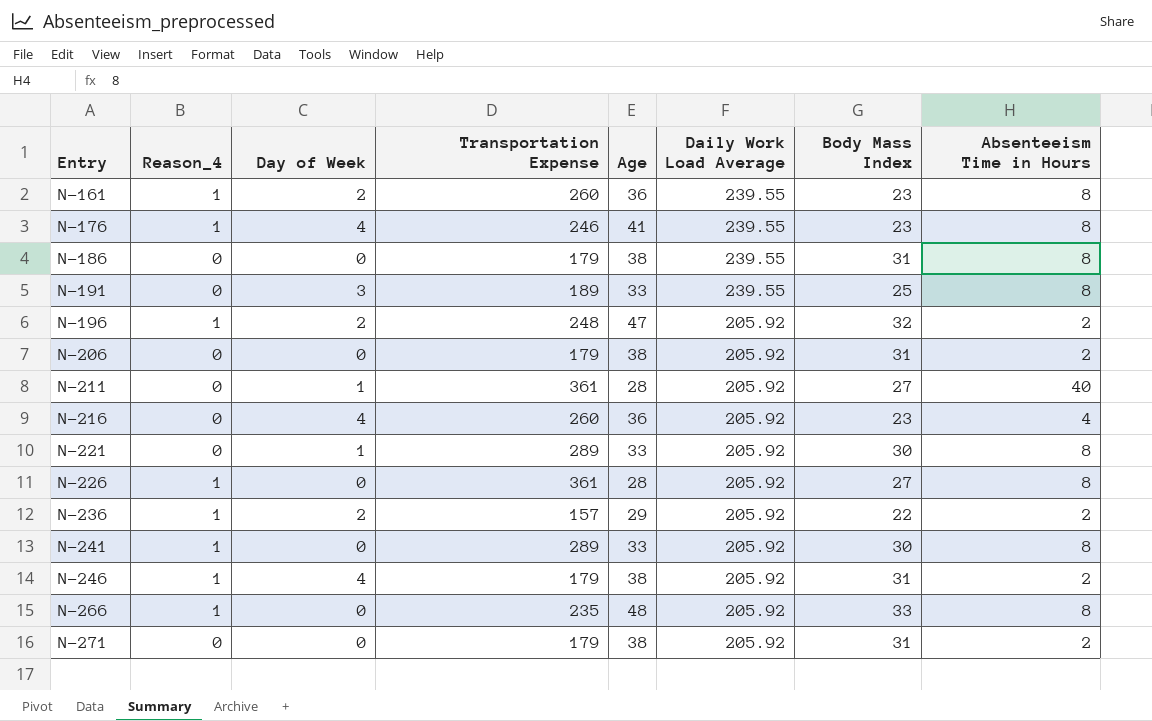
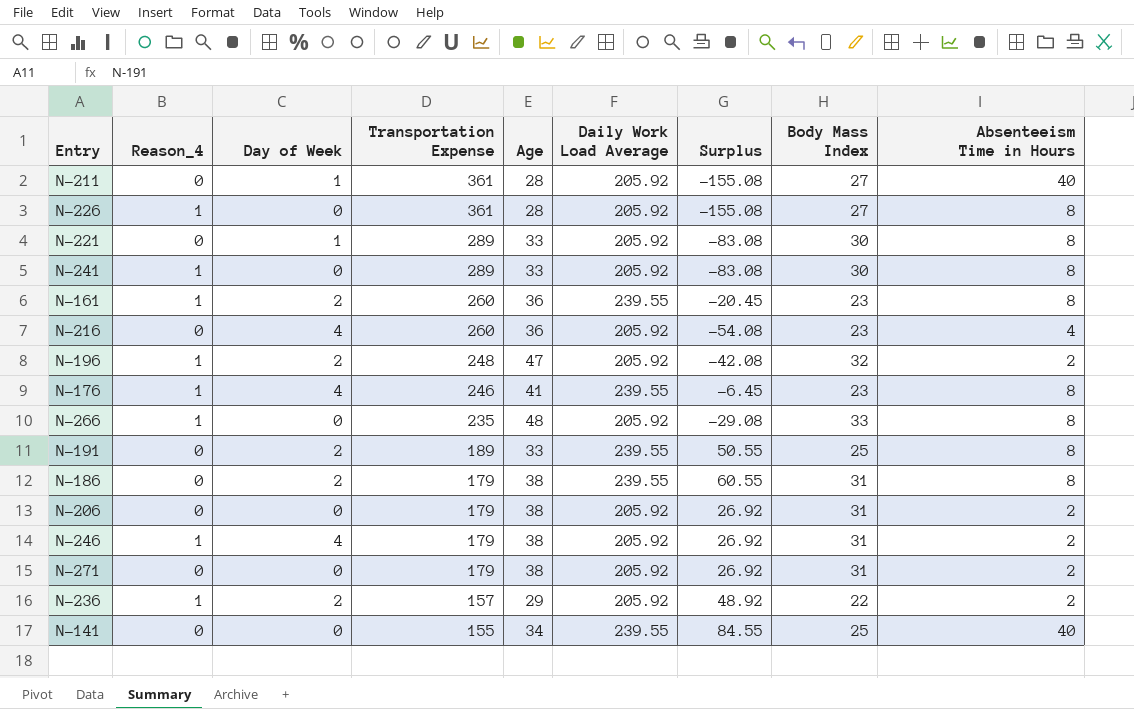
row order: Entry ascending -> Transportation Expense descending
column Surplus | formula: none -> [Daily Work Load Average] - [Transportation Expense]
N-191 | Day of Week: 3 -> 2
N-186 | Day of Week: 0 -> 2
row N-141: none -> 0 | 0 | 155 | 34 | 239.55 | 84.55 | 25 | 40

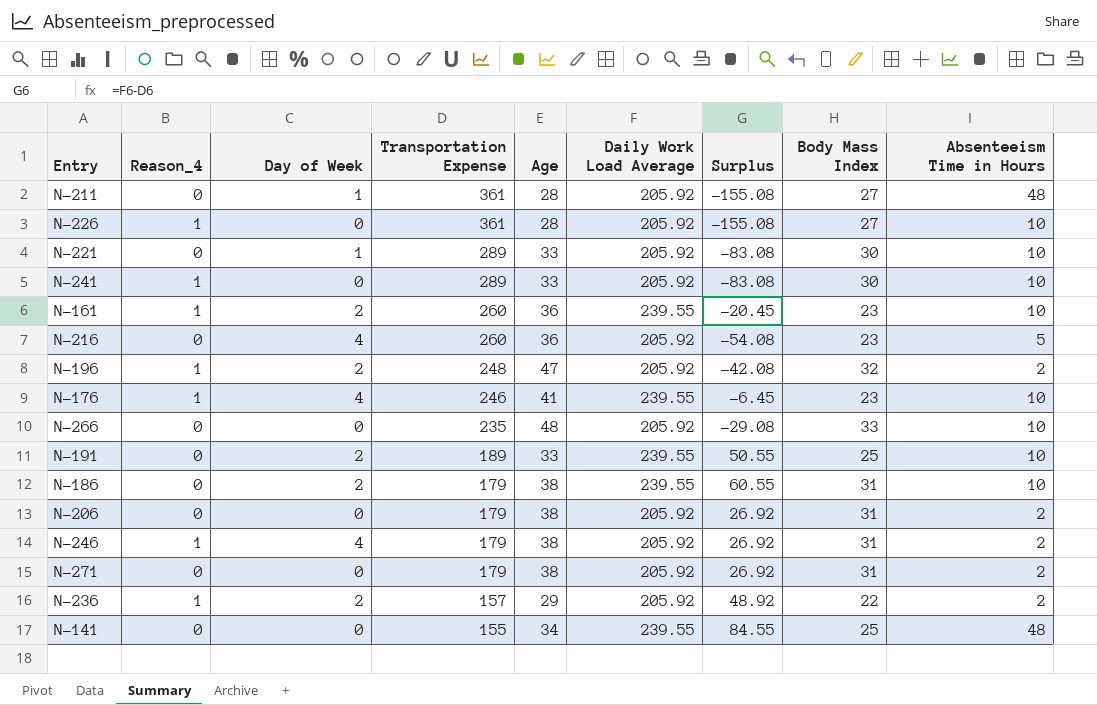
N-211 | Absenteeism Time in Hours: 40 -> 48
N-226 | Absenteeism Time in Hours: 8 -> 10
N-221 | Absenteeism Time in Hours: 8 -> 10
N-241 | Absenteeism Time in Hours: 8 -> 10
N-161 | Absenteeism Time in Hours: 8 -> 10
N-216 | Absenteeism Time in Hours: 4 -> 5
N-176 | Absenteeism Time in Hours: 8 -> 10
N-266 | Reason_4: 1 -> 0
N-266 | Absenteeism Time in Hours: 8 -> 10
N-191 | Absenteeism Time in Hours: 8 -> 10
N-186 | Absenteeism Time in Hours: 8 -> 10
N-141 | Absenteeism Time in Hours: 40 -> 48

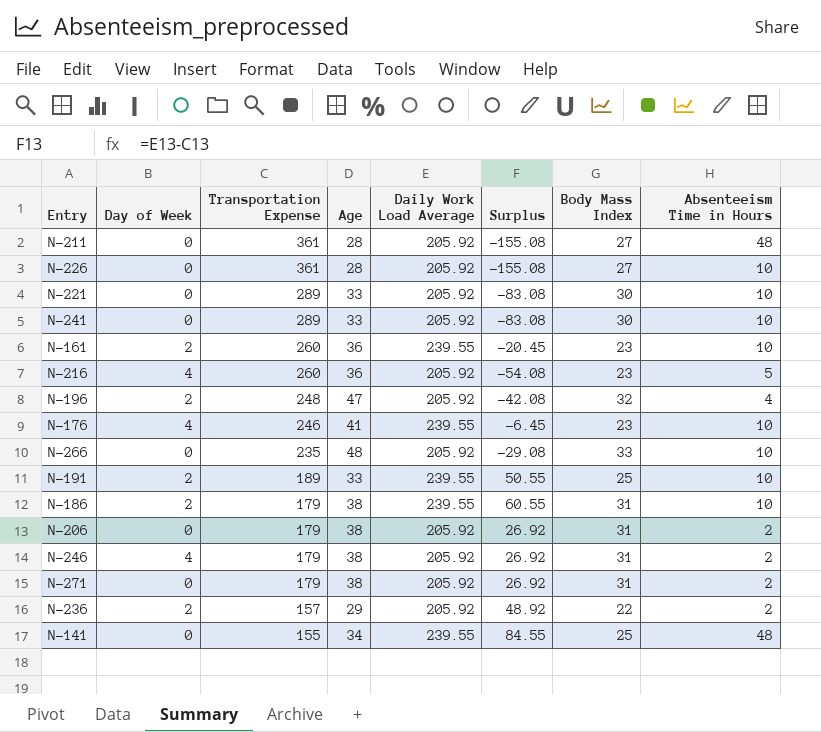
column Reason_4 | position: 2 -> none
N-211 | Day of Week: 1 -> 0
N-221 | Day of Week: 1 -> 0
N-196 | Absenteeism Time in Hours: 2 -> 4

